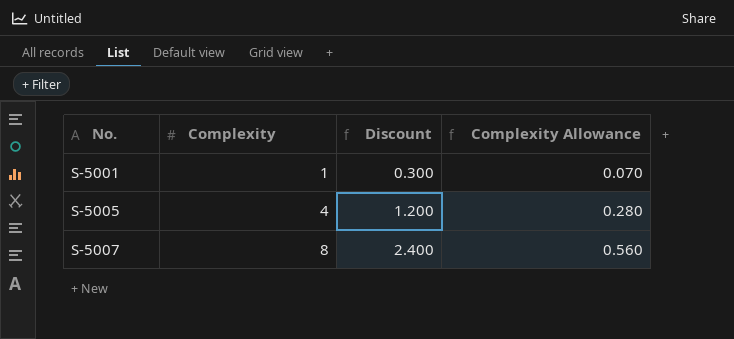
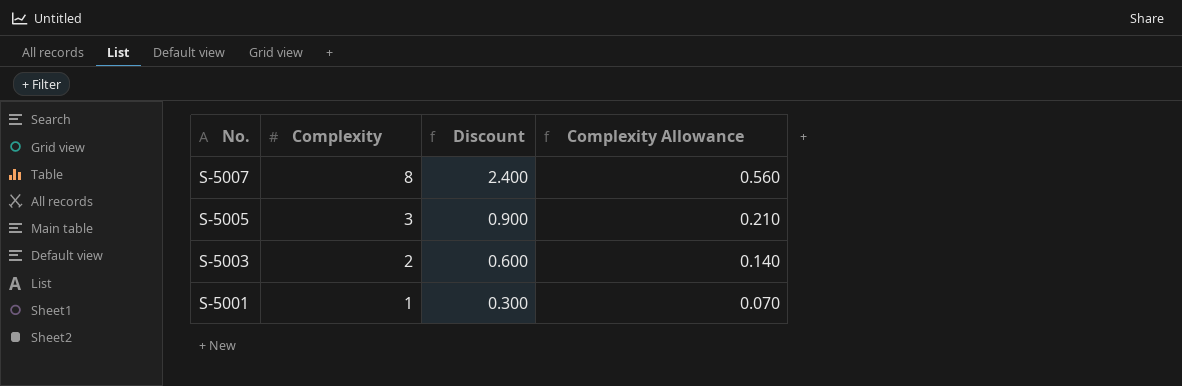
row order: No. ascending -> No. descending
S-5005 | Complexity: 4 -> 3
S-5005 | Discount: 1.200 -> 0.900
S-5005 | Complexity Allowance: 0.280 -> 0.210
row S-5003: none -> 2 | 0.600 | 0.140

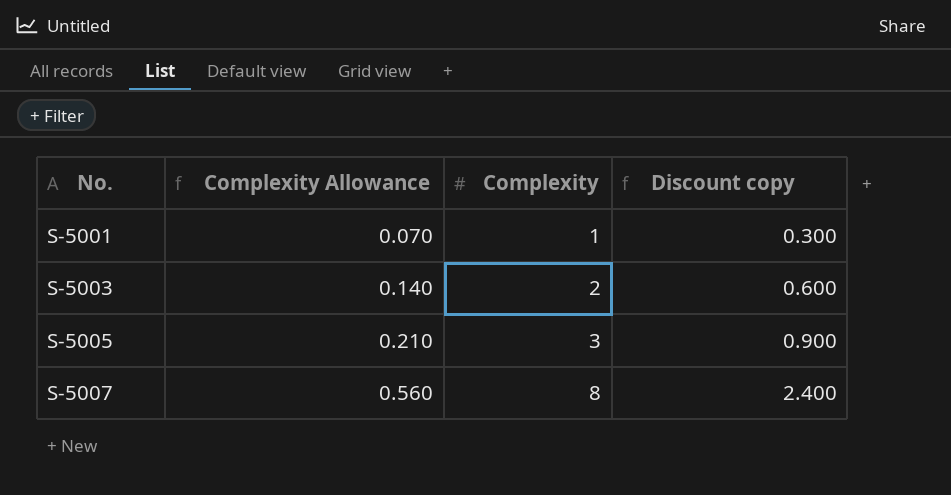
row order: No. descending -> No. ascending
column Complexity Allowance | position: 4 -> 2
column name: Discount -> Discount copy

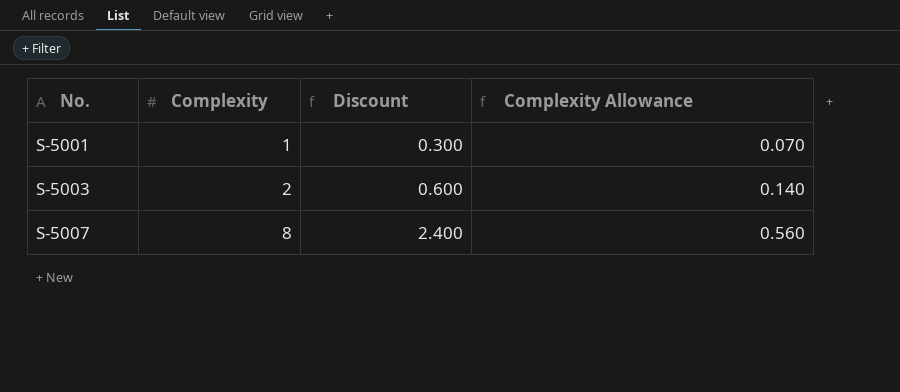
column name: Discount copy -> Discount
column Complexity Allowance | position: 2 -> 4
row S-5005: 0.210 | 3 | 0.900 -> none

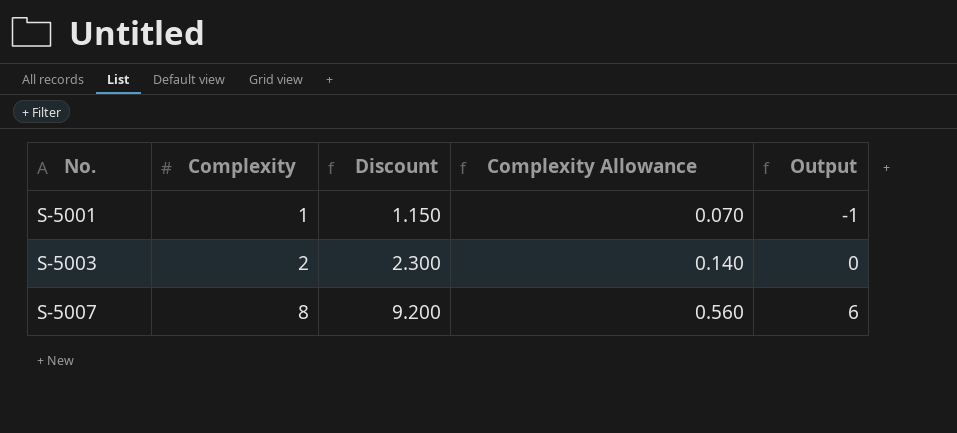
column Discount | formula: [Complexity] * 0.3 -> [Complexity] * 1.15
column Output | formula: none -> [Complexity] - 2

